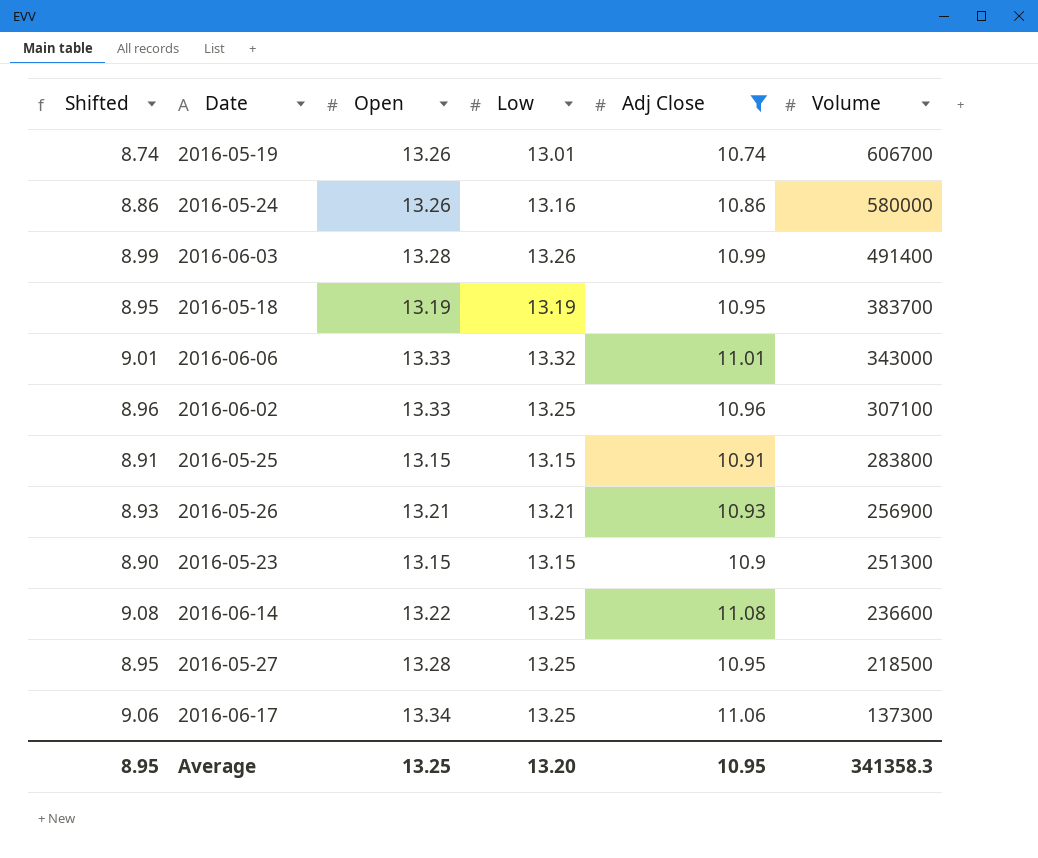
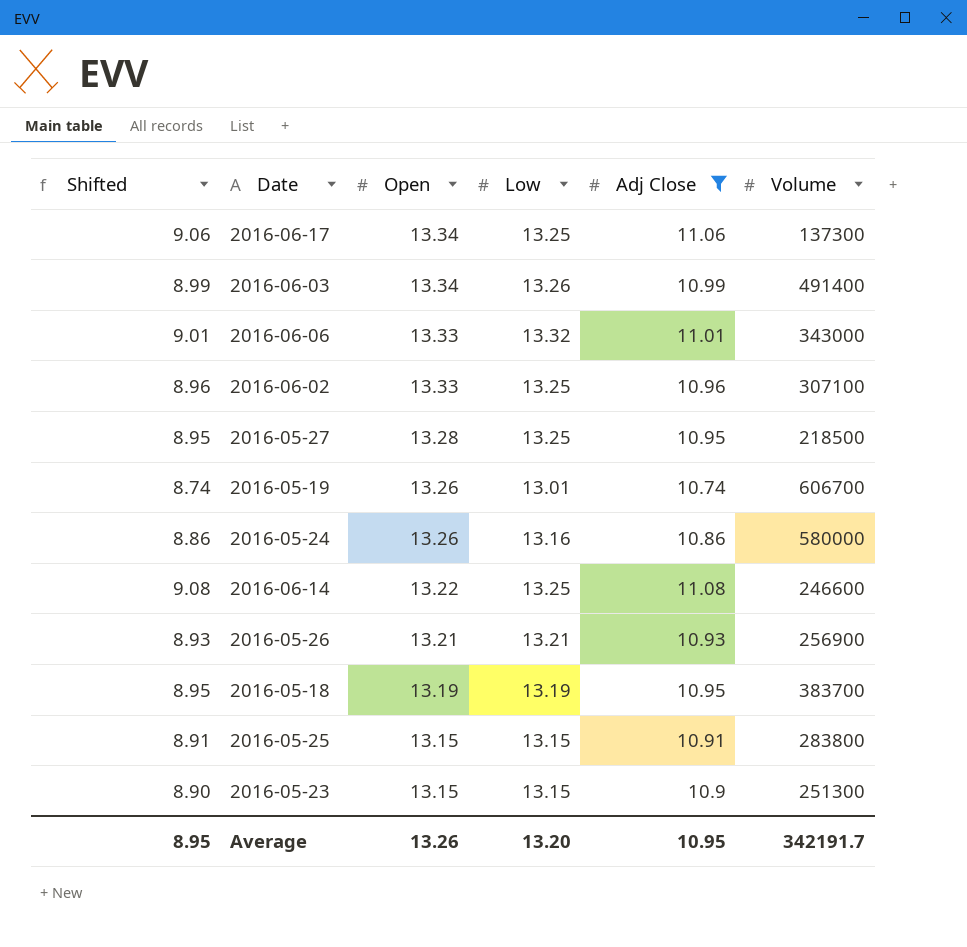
row order: Volume descending -> Open descending
2016-06-03 | Open: 13.28 -> 13.34
2016-06-14 | Volume: 236600 -> 246600
Average | Open: 13.25 -> 13.26
Average | Volume: 341358.3 -> 342191.7

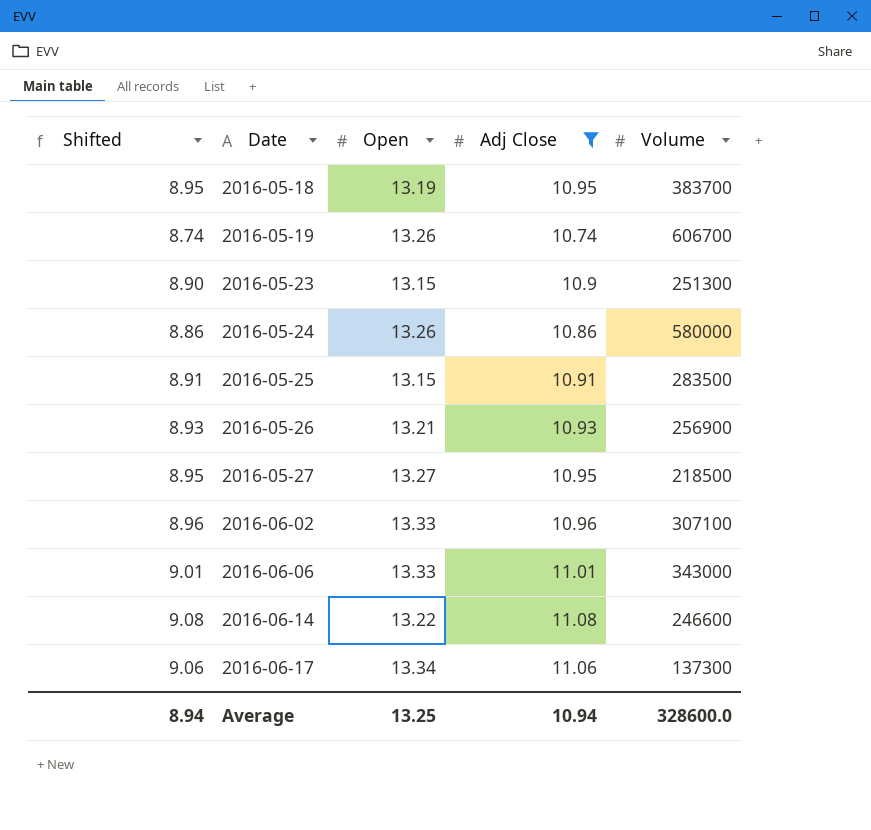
row order: Open descending -> Date ascending
column Low | position: 4 -> none
row 2016-06-03: 8.99 | 13.34 | 13.26 | 10.99 | 491400 -> none
2016-05-25 | Volume: 283800 -> 283500
2016-05-27 | Open: 13.28 -> 13.27
Average | Shifted: 8.95 -> 8.94
Average | Open: 13.26 -> 13.25
Average | Adj Close: 10.95 -> 10.94
Average | Volume: 342191.7 -> 328600.0

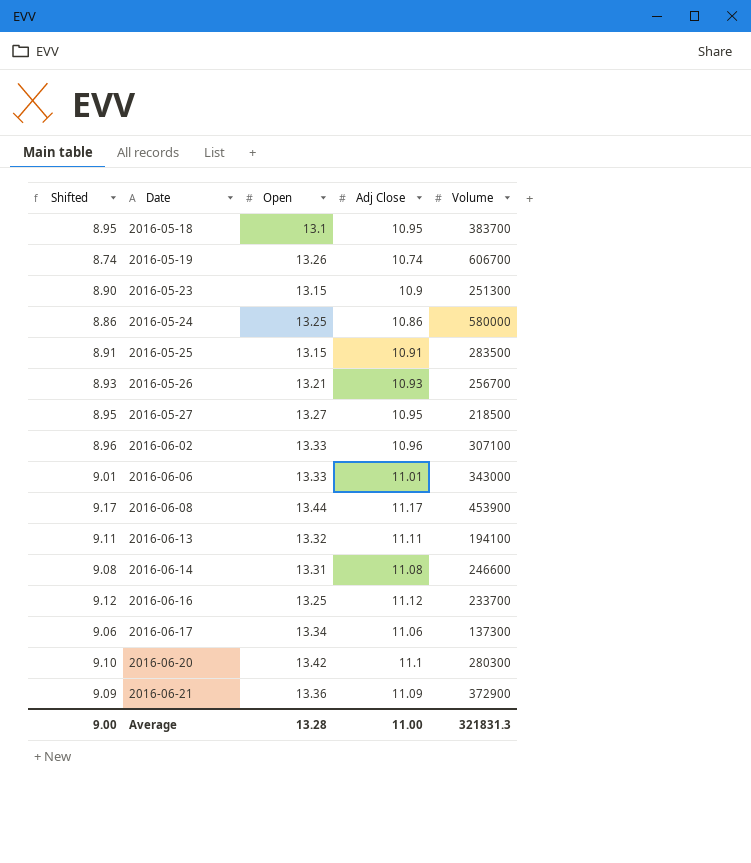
filter: Adj Close <= 11.08 -> none
2016-05-18 | Open: 13.19 -> 13.1
2016-05-24 | Open: 13.26 -> 13.25
2016-05-26 | Volume: 256900 -> 256700
2016-06-14 | Open: 13.22 -> 13.31
Average | Shifted: 8.94 -> 9.00
Average | Open: 13.25 -> 13.28
Average | Adj Close: 10.94 -> 11.00
Average | Volume: 328600.0 -> 321831.3

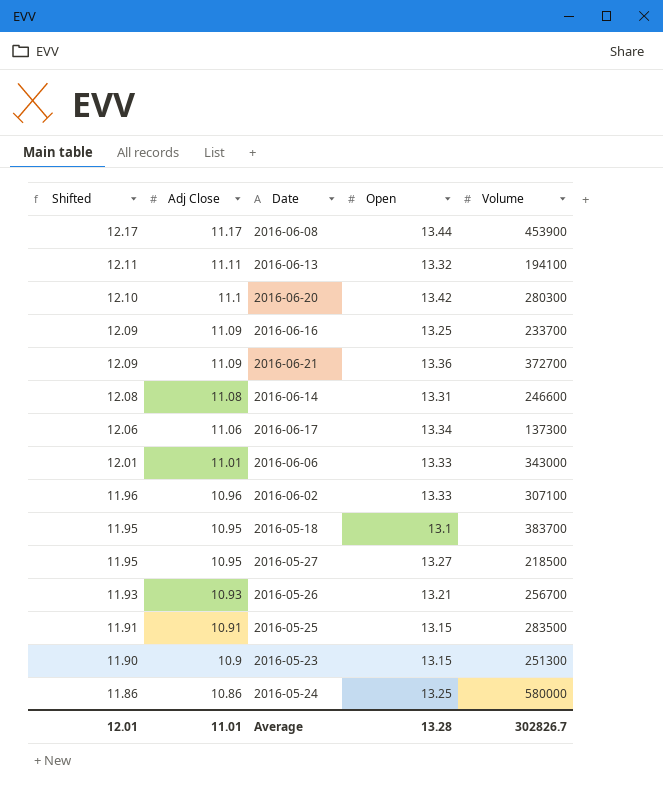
row order: Date ascending -> Shifted descending
column Shifted | formula: [Adj Close] - 2 -> [Adj Close] + 1
column Adj Close | position: 4 -> 2
row 2016-05-19: 8.74 | 13.26 | 10.74 | 606700 -> none
2016-06-16 | Adj Close: 11.12 -> 11.09
2016-06-21 | Volume: 372900 -> 372700
Average | Shifted: 9.00 -> 12.01
Average | Adj Close: 11.00 -> 11.01
Average | Volume: 321831.3 -> 302826.7

